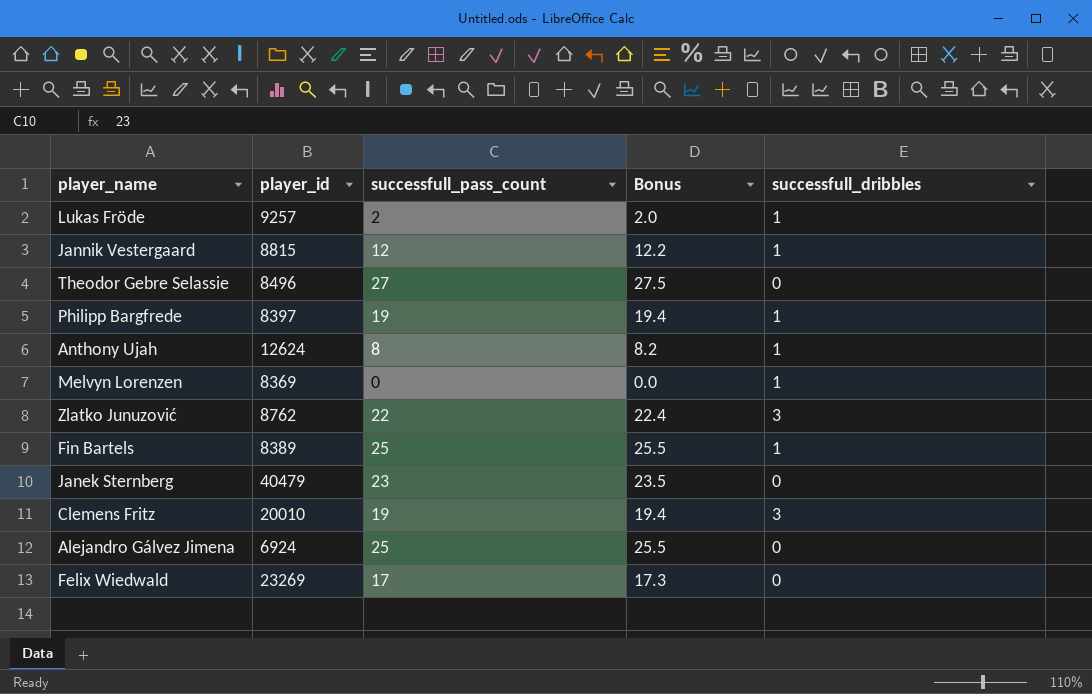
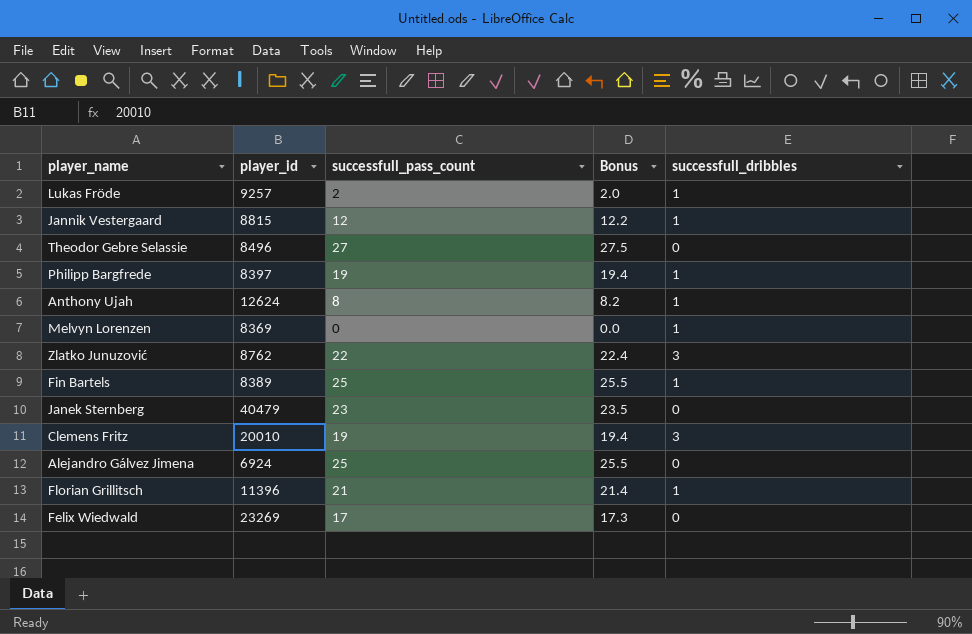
row Florian Grillitsch: none -> 11396 | 21 | 21.4 | 1

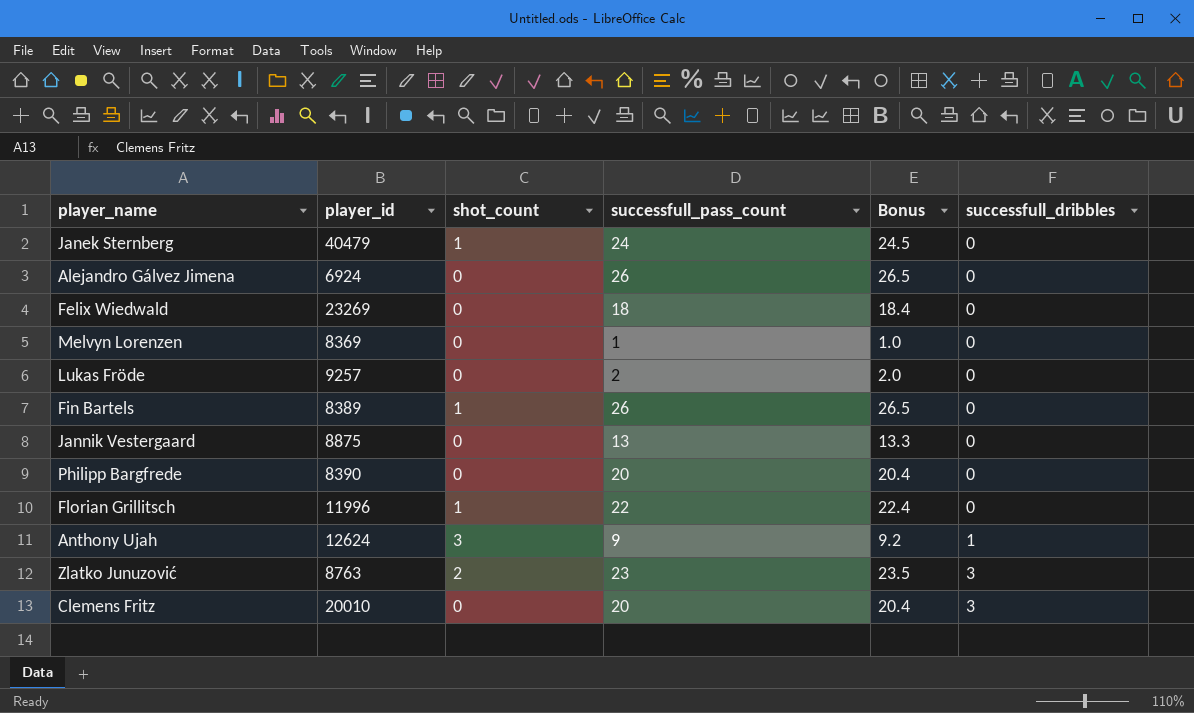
row order: none -> successfull_dribbles ascending
column shot_count | position: none -> 3
row Theodor Gebre Selassie: 8496 | 27 | 27.5 | 0 -> none
Janek Sternberg | successfull_pass_count: 23 -> 24
Janek Sternberg | Bonus: 23.5 -> 24.5
Alejandro Gálvez Jimena | successfull_pass_count: 25 -> 26
Alejandro Gálvez Jimena | Bonus: 25.5 -> 26.5
Felix Wiedwald | successfull_pass_count: 17 -> 18
Felix Wiedwald | Bonus: 17.3 -> 18.4
Melvyn Lorenzen | successfull_pass_count: 0 -> 1
Melvyn Lorenzen | Bonus: 0.0 -> 1.0
Melvyn Lorenzen | successfull_dribbles: 1 -> 0
Lukas Fröde | successfull_dribbles: 1 -> 0
Fin Bartels | successfull_pass_count: 25 -> 26
Fin Bartels | Bonus: 25.5 -> 26.5
Fin Bartels | successfull_dribbles: 1 -> 0
Jannik Vestergaard | player_id: 8815 -> 8875
Jannik Vestergaard | successfull_pass_count: 12 -> 13
Jannik Vestergaard | Bonus: 12.2 -> 13.3
Jannik Vestergaard | successfull_dribbles: 1 -> 0
Philipp Bargfrede | player_id: 8397 -> 8390
Philipp Bargfrede | successfull_pass_count: 19 -> 20
Philipp Bargfrede | Bonus: 19.4 -> 20.4
Philipp Bargfrede | successfull_dribbles: 1 -> 0
Florian Grillitsch | player_id: 11396 -> 11996
Florian Grillitsch | successfull_pass_count: 21 -> 22
Florian Grillitsch | Bonus: 21.4 -> 22.4
Florian Grillitsch | successfull_dribbles: 1 -> 0
Anthony Ujah | successfull_pass_count: 8 -> 9
Anthony Ujah | Bonus: 8.2 -> 9.2
Zlatko Junuzović | player_id: 8762 -> 8763
Zlatko Junuzović | successfull_pass_count: 22 -> 23
Zlatko Junuzović | Bonus: 22.4 -> 23.5
Clemens Fritz | successfull_pass_count: 19 -> 20
Clemens Fritz | Bonus: 19.4 -> 20.4

